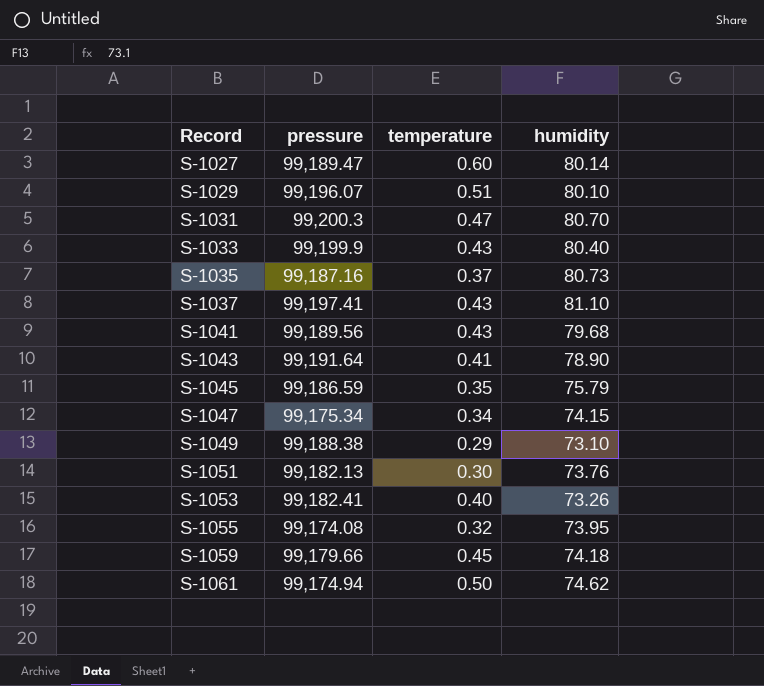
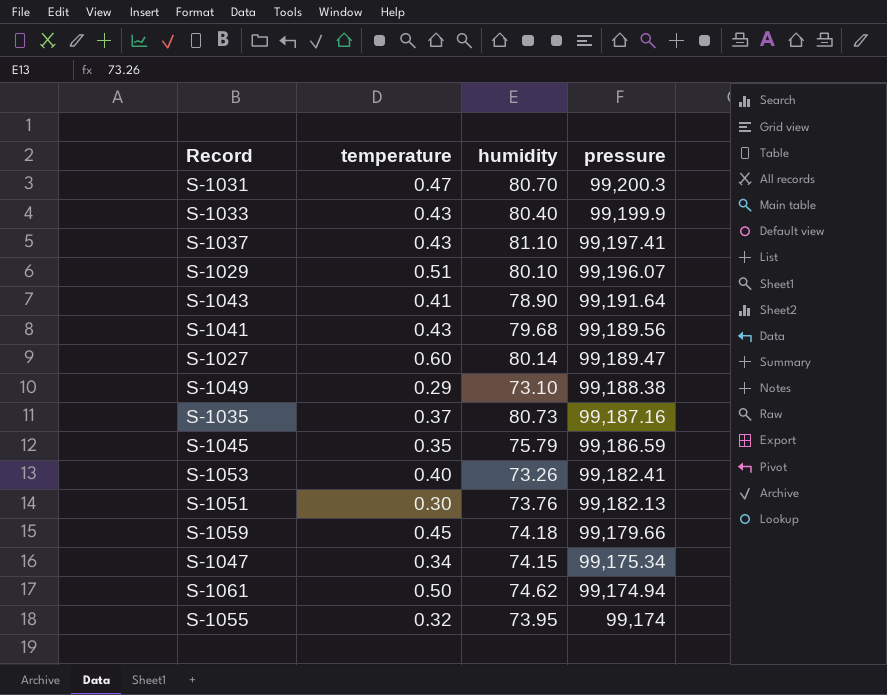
row order: Record ascending -> pressure descending
column pressure | position: 2 -> 4
S-1055 | pressure: 99,174.08 -> 99,174

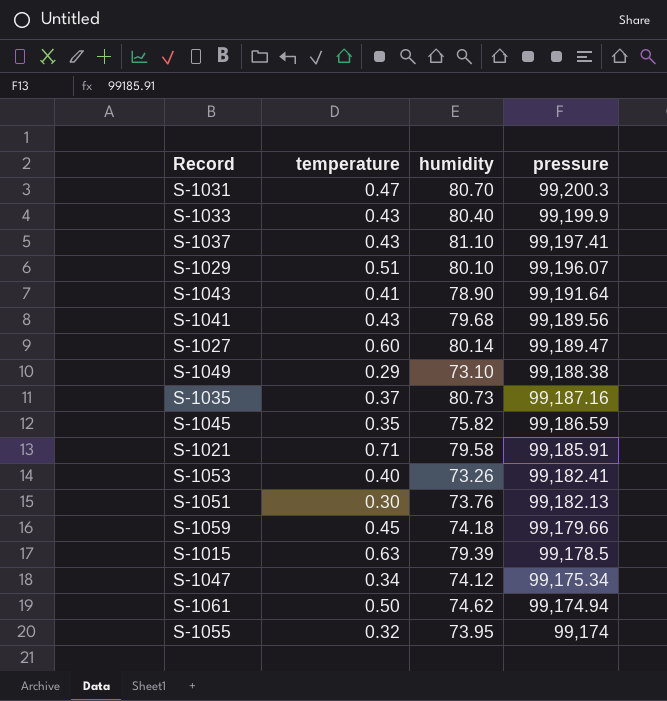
S-1045 | humidity: 75.79 -> 75.82
row S-1021: none -> 0.71 | 79.58 | 99,185.91
row S-1015: none -> 0.63 | 79.39 | 99,178.5
S-1047 | humidity: 74.15 -> 74.12

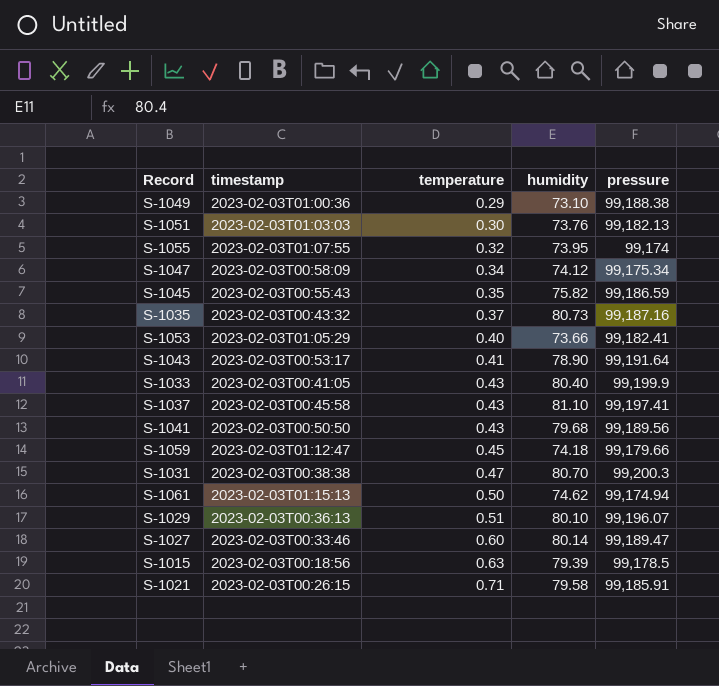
row order: pressure descending -> temperature ascending
column timestamp | position: none -> 2
S-1053 | humidity: 73.26 -> 73.66

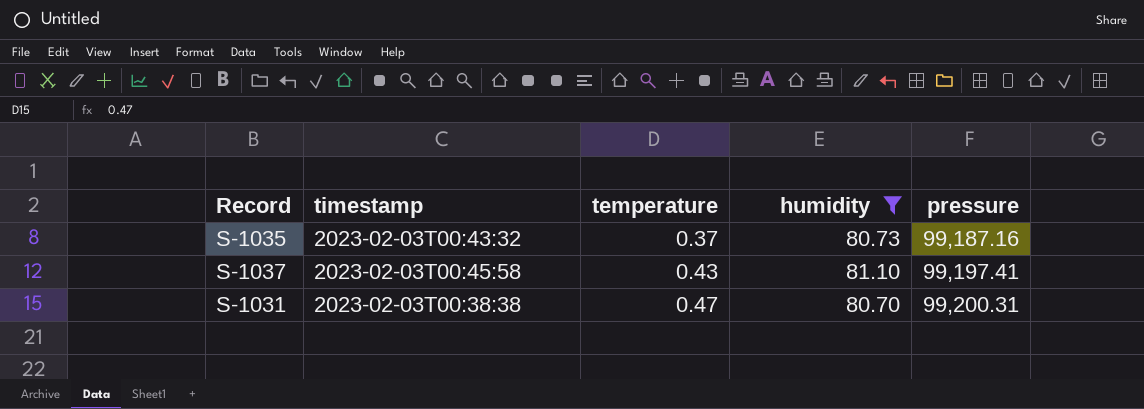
filter: none -> humidity >= 80.70
S-1031 | pressure: 99,200.3 -> 99,200.31

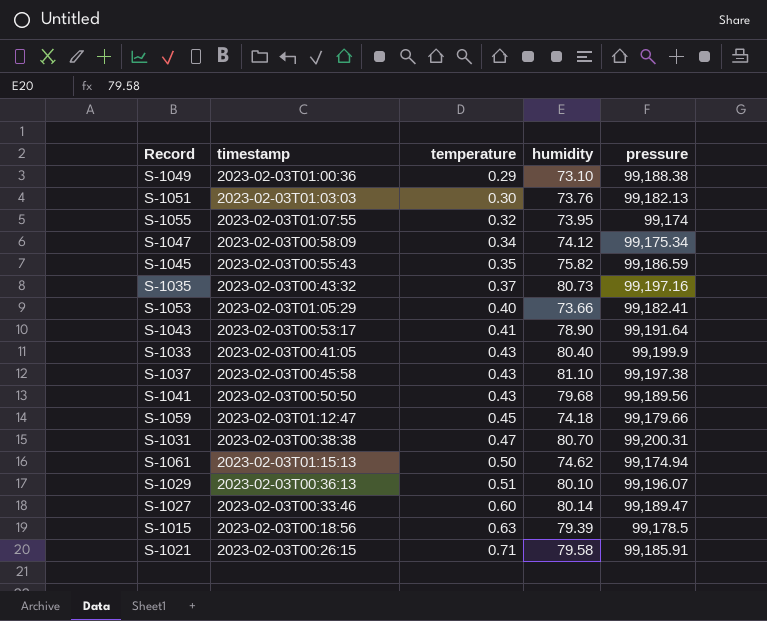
filter: humidity >= 80.70 -> none
S-1035 | pressure: 99,187.16 -> 99,197.16
S-1037 | pressure: 99,197.41 -> 99,197.38

